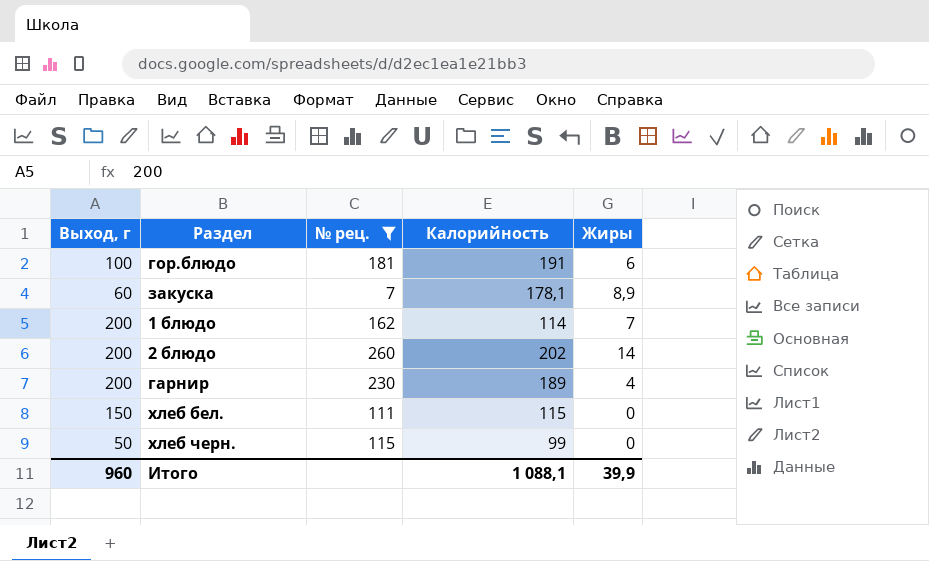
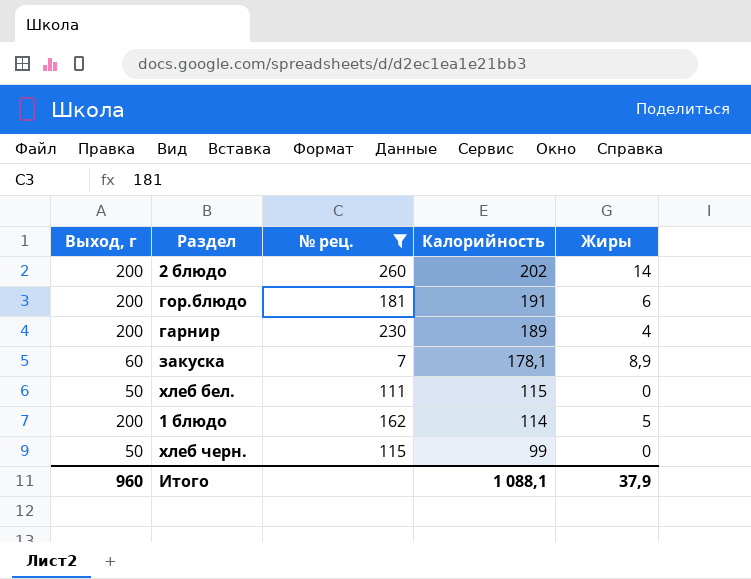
row order: none -> Калорийность descending
гор.блюдо | Выход, г: 100 -> 200
хлеб бел. | Выход, г: 150 -> 50
1 блюдо | Жиры: 7 -> 5
Итого | Жиры: 39,9 -> 37,9

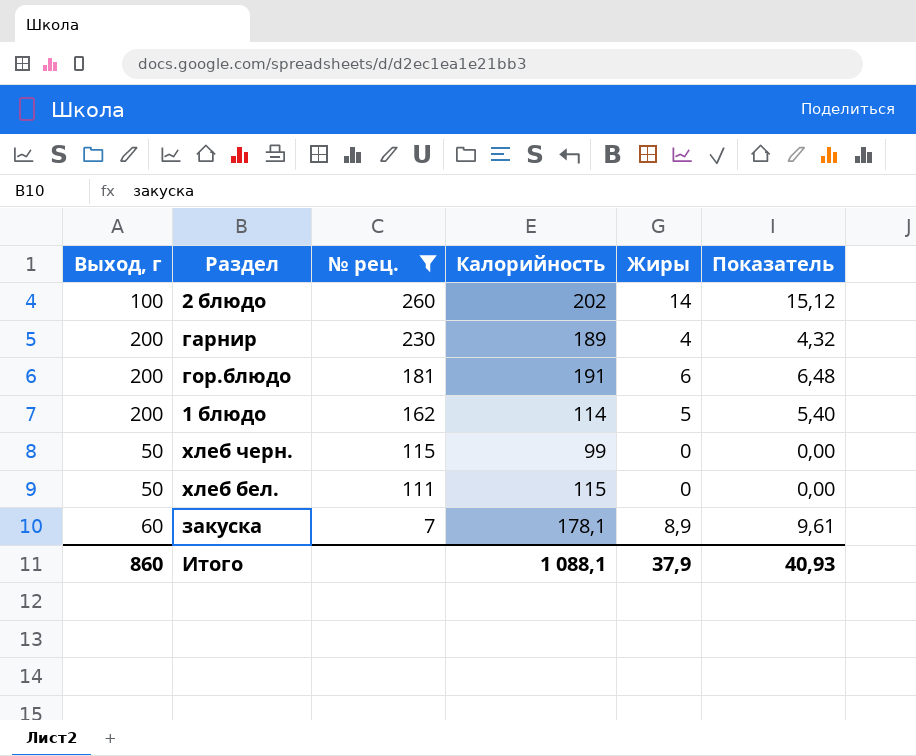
row order: Калорийность descending -> № рец. descending
column Показатель | formula: none -> [Жиры] * 1,08
2 блюдо | Выход, г: 200 -> 100
Итого | Выход, г: 960 -> 860

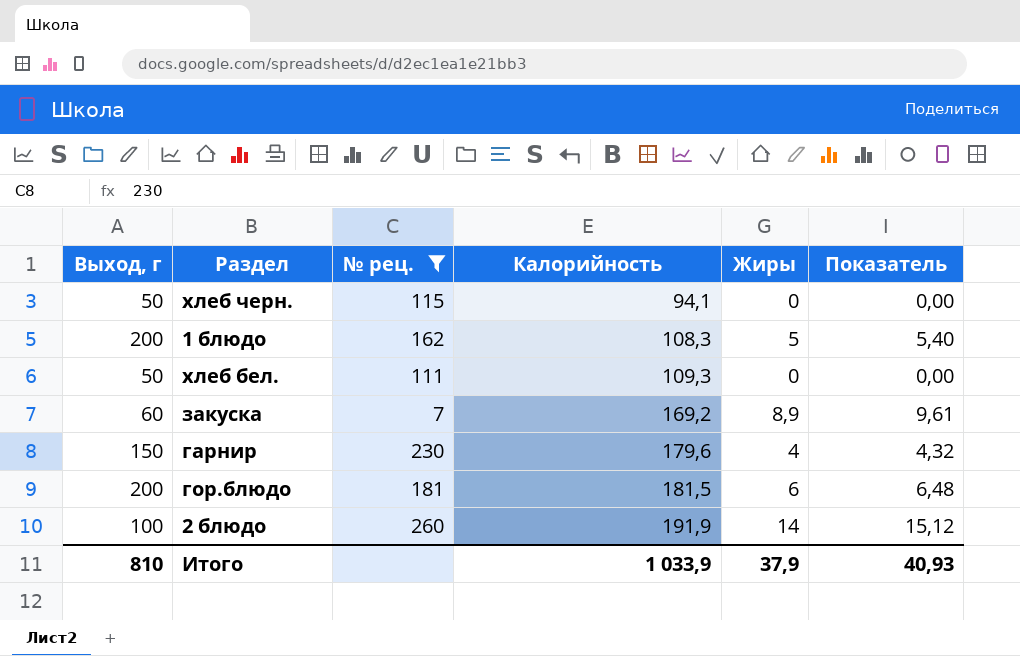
row order: № рец. descending -> Калорийность ascending
хлеб черн. | Калорийность: 99 -> 94,1
1 блюдо | Калорийность: 114 -> 108,3
хлеб бел. | Калорийность: 115 -> 109,3
закуска | Калорийность: 178,1 -> 169,2
гарнир | Выход, г: 200 -> 150
гарнир | Калорийность: 189 -> 179,6
гор.блюдо | Калорийность: 191 -> 181,5
2 блюдо | Калорийность: 202 -> 191,9
Итого | Выход, г: 860 -> 810
Итого | Калорийность: 1 088,1 -> 1 033,9

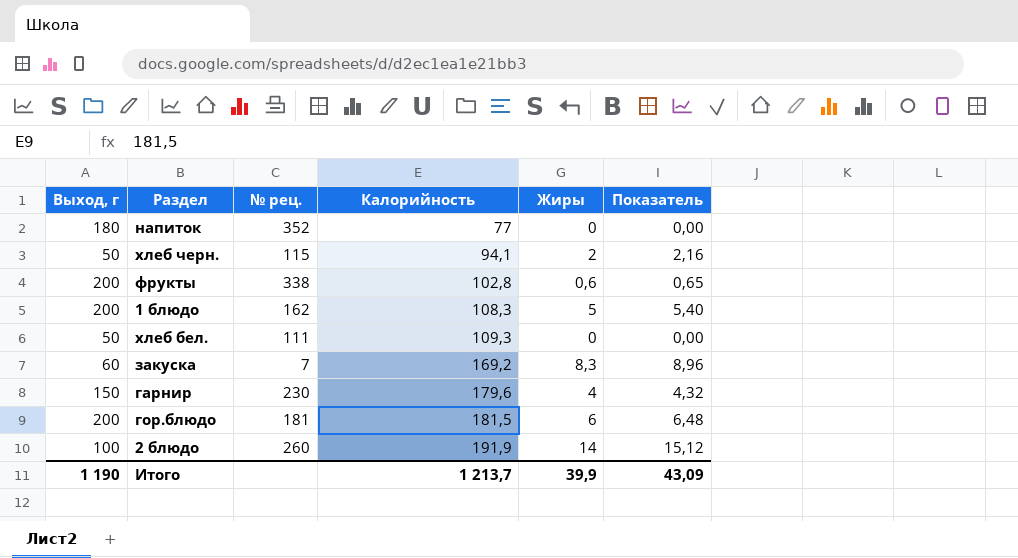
filter: № рец. <= 260 -> none
хлеб черн. | Жиры: 0 -> 2
хлеб черн. | Показатель: 0,00 -> 2,16
закуска | Жиры: 8,9 -> 8,3
закуска | Показатель: 9,61 -> 8,96
Итого | Выход, г: 810 -> 1 190
Итого | Калорийность: 1 033,9 -> 1 213,7
Итого | Жиры: 37,9 -> 39,9
Итого | Показатель: 40,93 -> 43,09

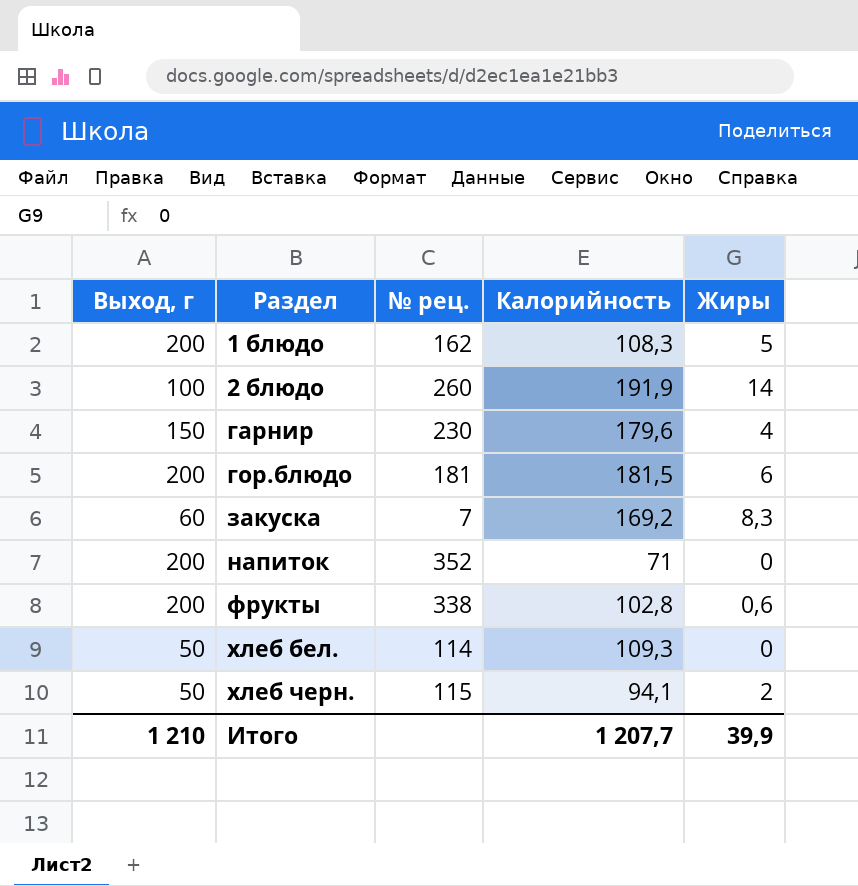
row order: Калорийность ascending -> Раздел ascending
column Показатель | formula: [Жиры] * 1,08 -> none
напиток | Выход, г: 180 -> 200
напиток | Калорийность: 77 -> 71
хлеб бел. | № рец.: 111 -> 114
Итого | Выход, г: 1 190 -> 1 210
Итого | Калорийность: 1 213,7 -> 1 207,7

